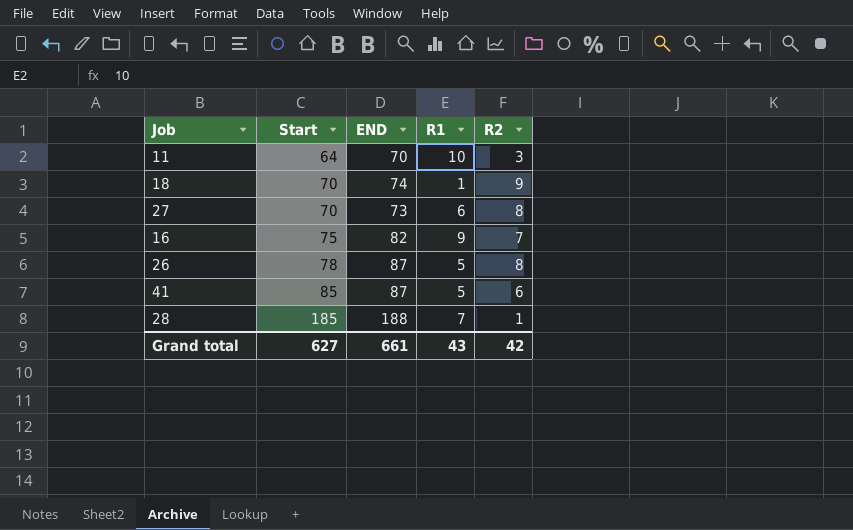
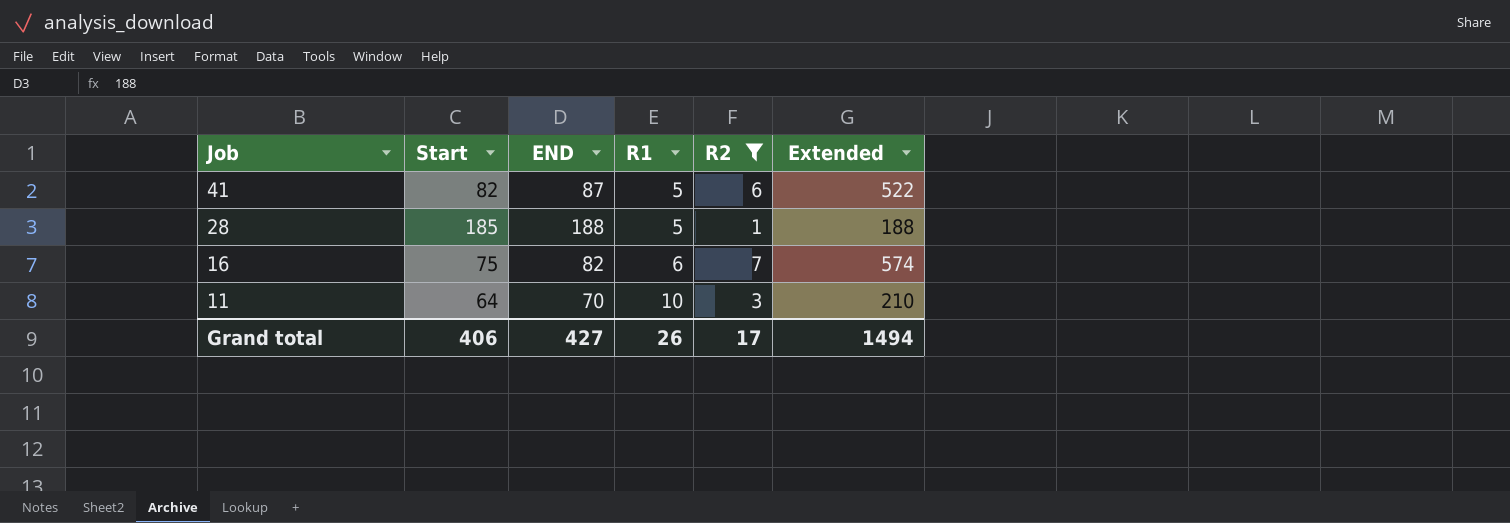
filter: none -> R2 <= 7
row order: Start ascending -> Job descending
column Extended | formula: none -> [END] * [R2]
41 | Start: 85 -> 82
28 | R1: 7 -> 5
16 | R1: 9 -> 6
Grand total | Start: 627 -> 406
Grand total | END: 661 -> 427
Grand total | R1: 43 -> 26
Grand total | R2: 42 -> 17

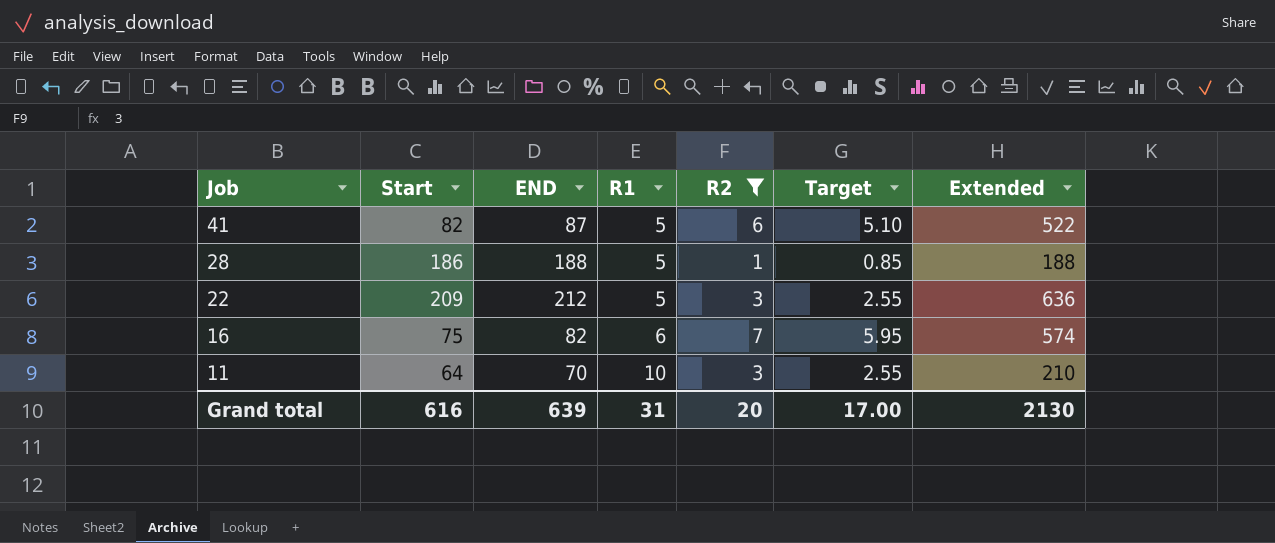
column Target | formula: none -> [R2] * 0.85
28 | Start: 185 -> 186
row 22: none -> 209 | 212 | 5 | 3 | 2.55 | 636
Grand total | Start: 406 -> 616
Grand total | END: 427 -> 639
Grand total | R1: 26 -> 31
Grand total | R2: 17 -> 20
Grand total | Extended: 1494 -> 2130

